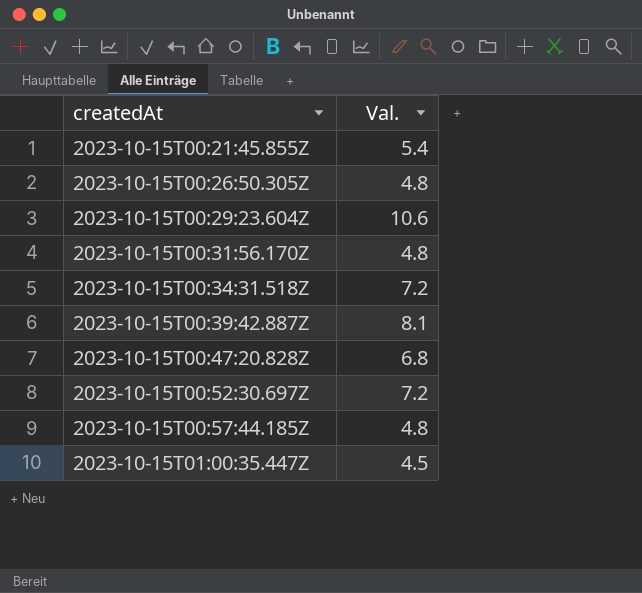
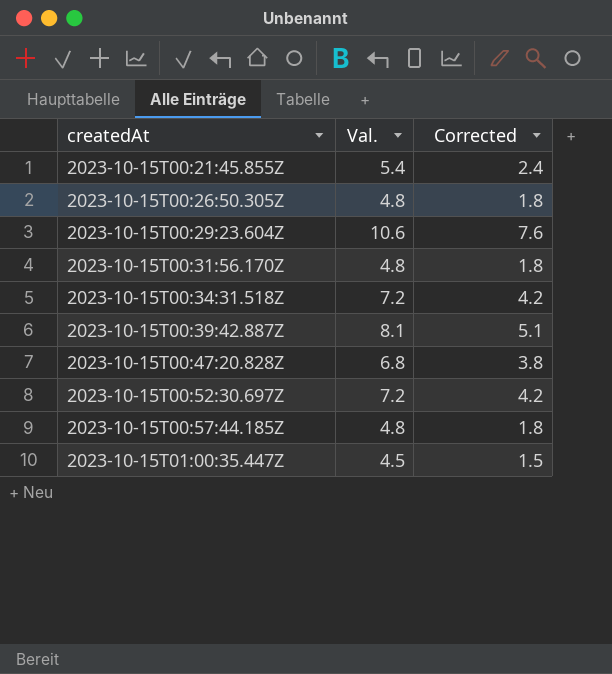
column Corrected | formula: none -> [Val.] - 3

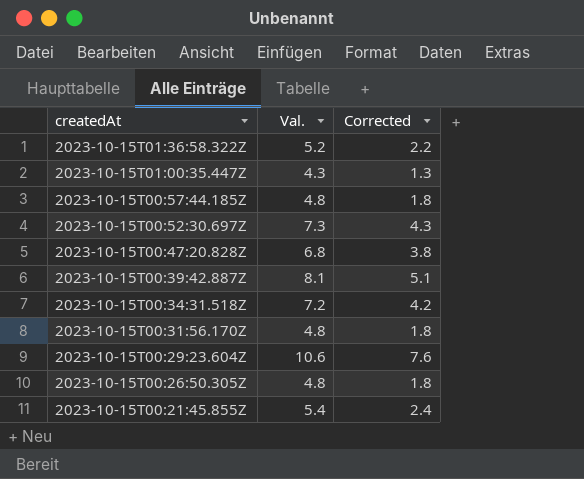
row order: createdAt ascending -> createdAt descending
row 2023-10-15T01:36:58.322Z: none -> 5.2 | 2.2
2023-10-15T01:00:35.447Z | Val.: 4.5 -> 4.3
2023-10-15T01:00:35.447Z | Corrected: 1.5 -> 1.3
2023-10-15T00:52:30.697Z | Val.: 7.2 -> 7.3
2023-10-15T00:52:30.697Z | Corrected: 4.2 -> 4.3

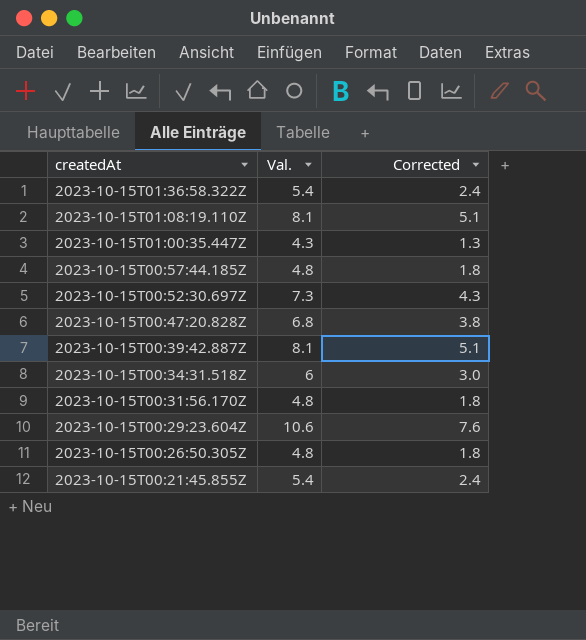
2023-10-15T01:36:58.322Z | Val.: 5.2 -> 5.4
2023-10-15T01:36:58.322Z | Corrected: 2.2 -> 2.4
row 2023-10-15T01:08:19.110Z: none -> 8.1 | 5.1
2023-10-15T00:34:31.518Z | Val.: 7.2 -> 6
2023-10-15T00:34:31.518Z | Corrected: 4.2 -> 3.0

